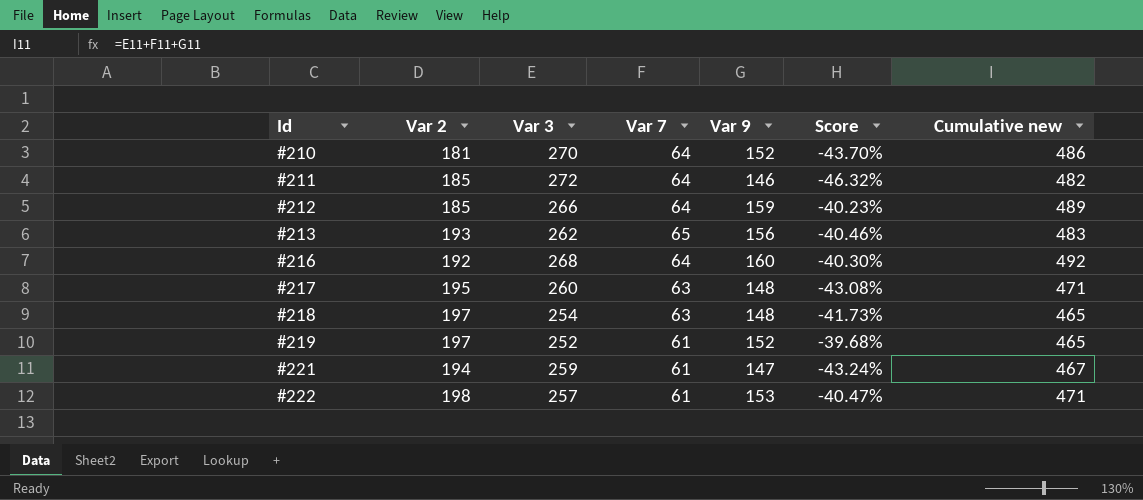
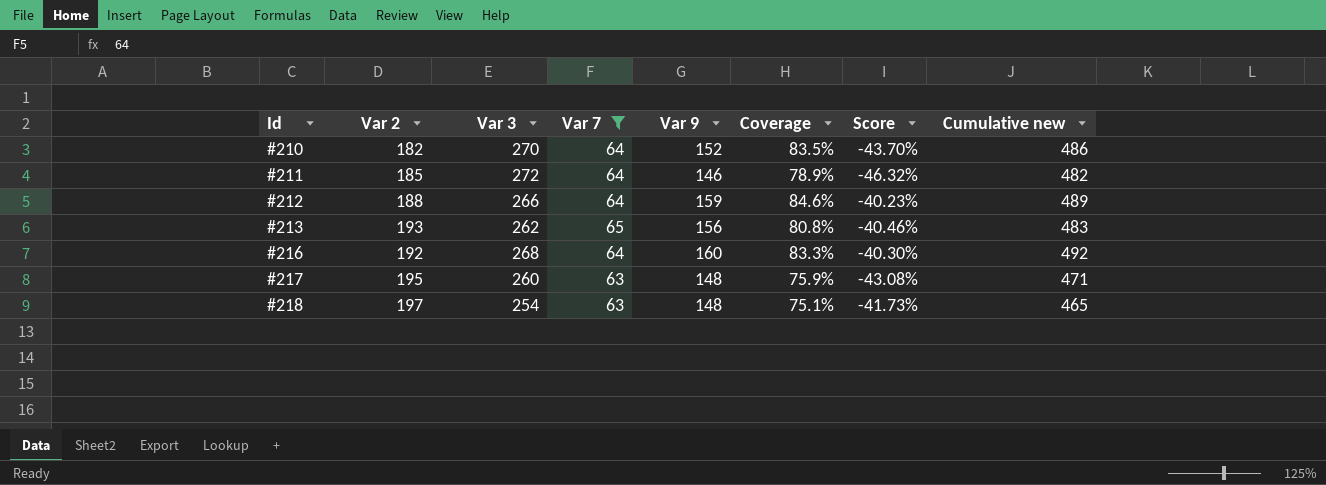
filter: none -> Var 7 != 61
column Coverage | formula: none -> [Var 9] / [Var 2]
#210 | Var 2: 181 -> 182
#212 | Var 2: 185 -> 188

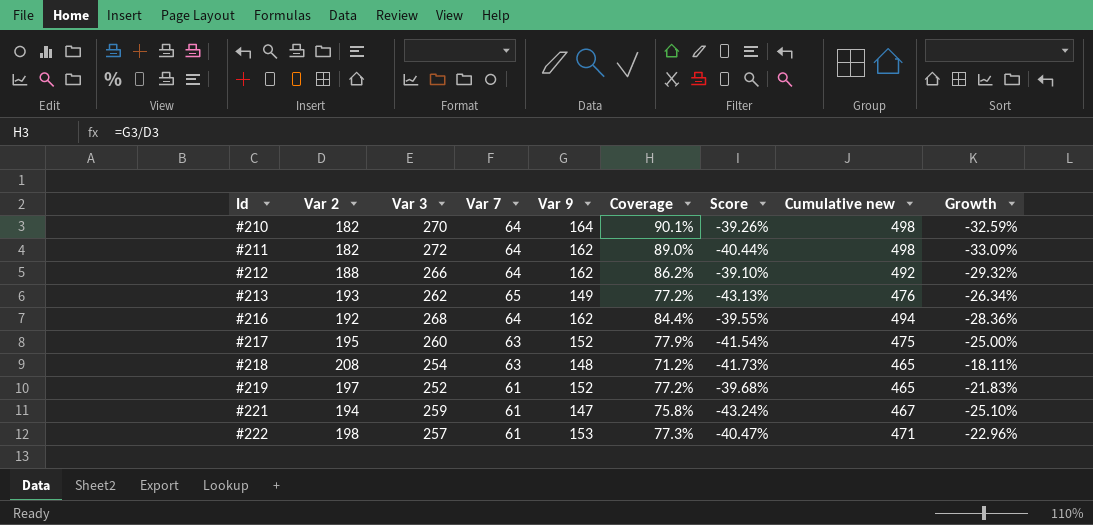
filter: Var 7 != 61 -> none
column Growth | formula: none -> ([Var 2] - [Var 3]) / [Var 3]
#210 | Var 9: 152 -> 164
#210 | Coverage: 83.5% -> 90.1%
#210 | Score: -43.70% -> -39.26%
#210 | Cumulative new: 486 -> 498
#211 | Var 2: 185 -> 182
#211 | Var 9: 146 -> 162
#211 | Coverage: 78.9% -> 89.0%
#211 | Score: -46.32% -> -40.44%
#211 | Cumulative new: 482 -> 498
#212 | Var 9: 159 -> 162
#212 | Coverage: 84.6% -> 86.2%
#212 | Score: -40.23% -> -39.10%
#212 | Cumulative new: 489 -> 492
#213 | Var 9: 156 -> 149
#213 | Coverage: 80.8% -> 77.2%
#213 | Score: -40.46% -> -43.13%
#213 | Cumulative new: 483 -> 476
#216 | Var 9: 160 -> 162
#216 | Coverage: 83.3% -> 84.4%
#216 | Score: -40.30% -> -39.55%
#216 | Cumulative new: 492 -> 494
#217 | Var 9: 148 -> 152
#217 | Coverage: 75.9% -> 77.9%
#217 | Score: -43.08% -> -41.54%
#217 | Cumulative new: 471 -> 475
#218 | Var 2: 197 -> 208
#218 | Coverage: 75.1% -> 71.2%

